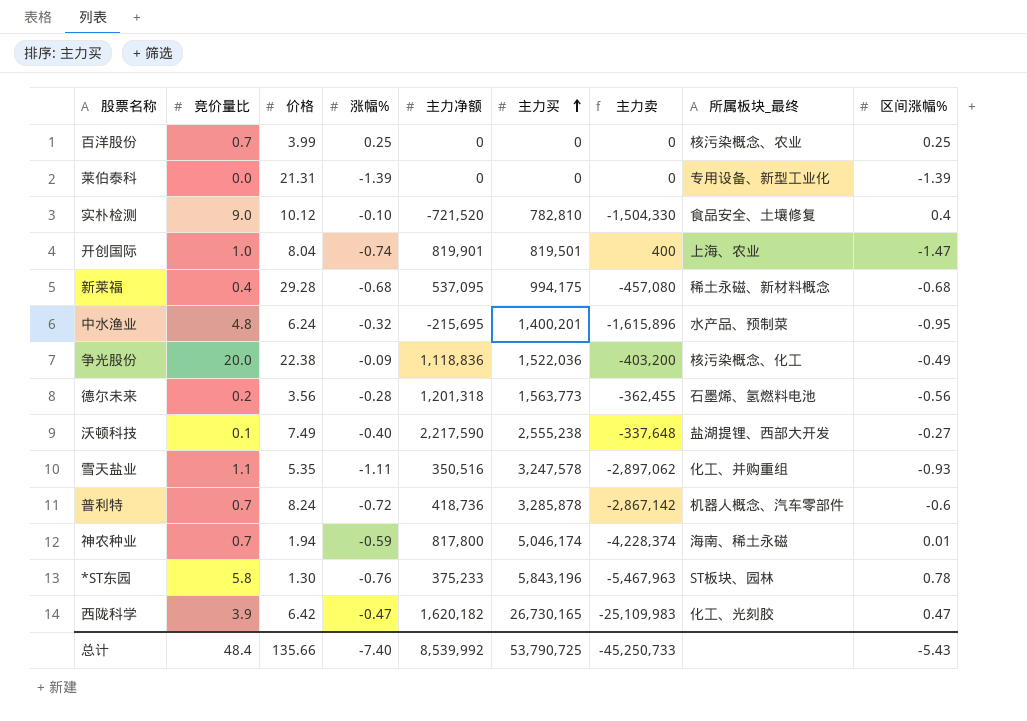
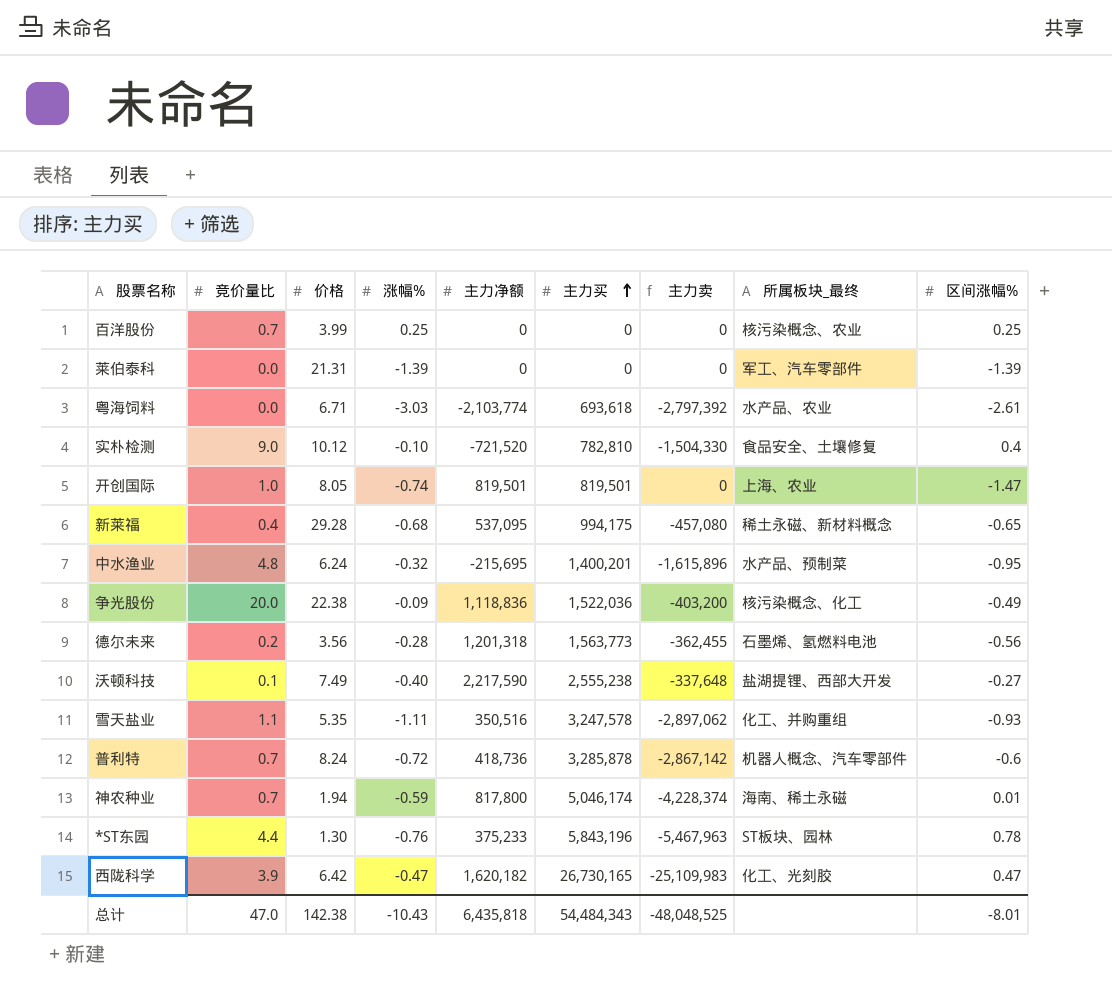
莱伯泰科 | 所属板块_最终: 专用设备、新型工业化 -> 军工、汽车零部件
row 粤海饲料: none -> 0.0 | 6.71 | -3.03 | -2,103,774 | 693,618 | -2,797,392 | 水产品、农业 | -2.61
开创国际 | 价格: 8.04 -> 8.05
开创国际 | 主力净额: 819,901 -> 819,501
开创国际 | 主力卖: 400 -> 0
新莱福 | 区间涨幅%: -0.68 -> -0.65
*ST东园 | 竞价量比: 5.8 -> 4.4
总计 | 竞价量比: 48.4 -> 47.0
总计 | 价格: 135.66 -> 142.38
总计 | 涨幅%: -7.40 -> -10.43
总计 | 主力净额: 8,539,992 -> 6,435,818
总计 | 主力买: 53,790,725 -> 54,484,343
总计 | 主力卖: -45,250,733 -> -48,048,525
总计 | 区间涨幅%: -5.43 -> -8.01

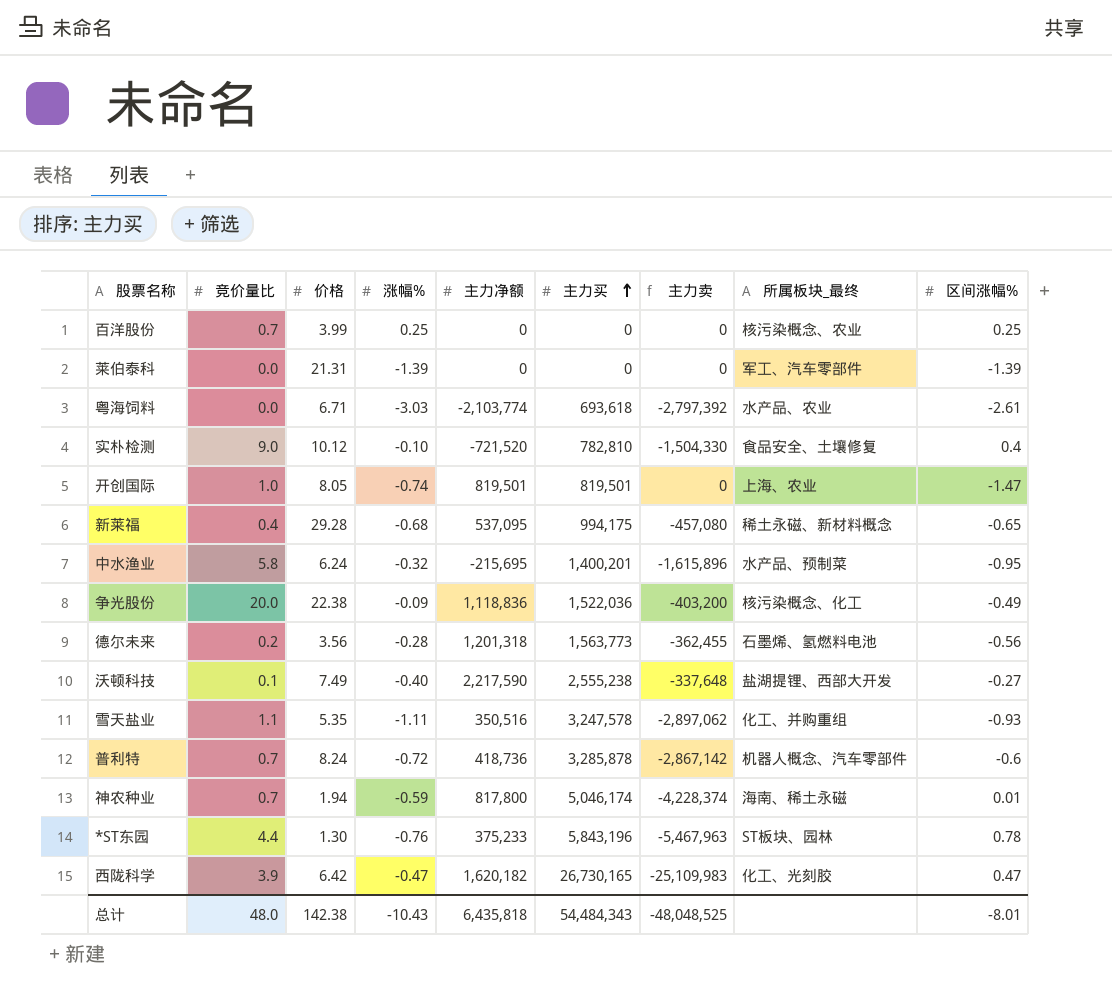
中水渔业 | 竞价量比: 4.8 -> 5.8
总计 | 竞价量比: 47.0 -> 48.0

